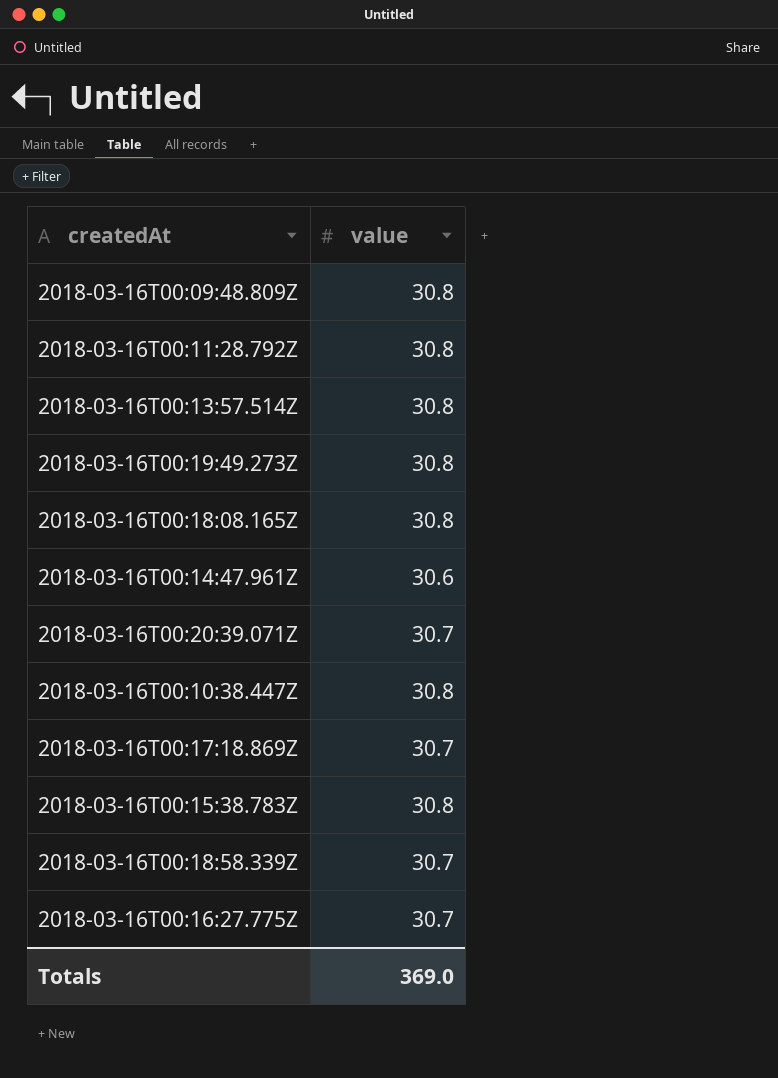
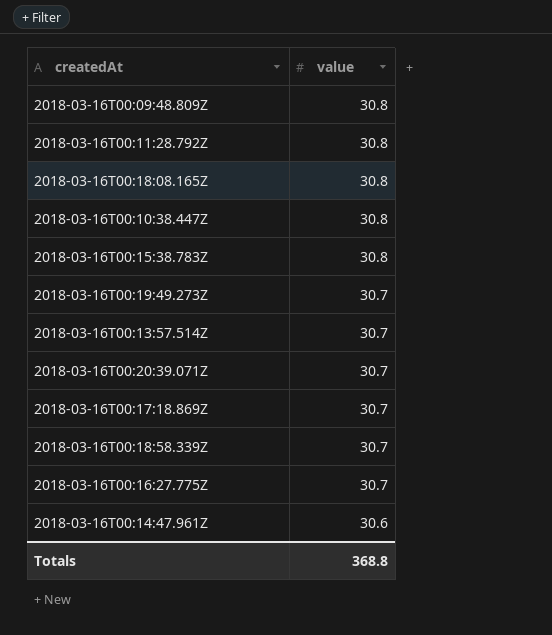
row order: none -> value descending
2018-03-16T00:19:49.273Z | value: 30.8 -> 30.7
2018-03-16T00:13:57.514Z | value: 30.8 -> 30.7
Totals | value: 369.0 -> 368.8

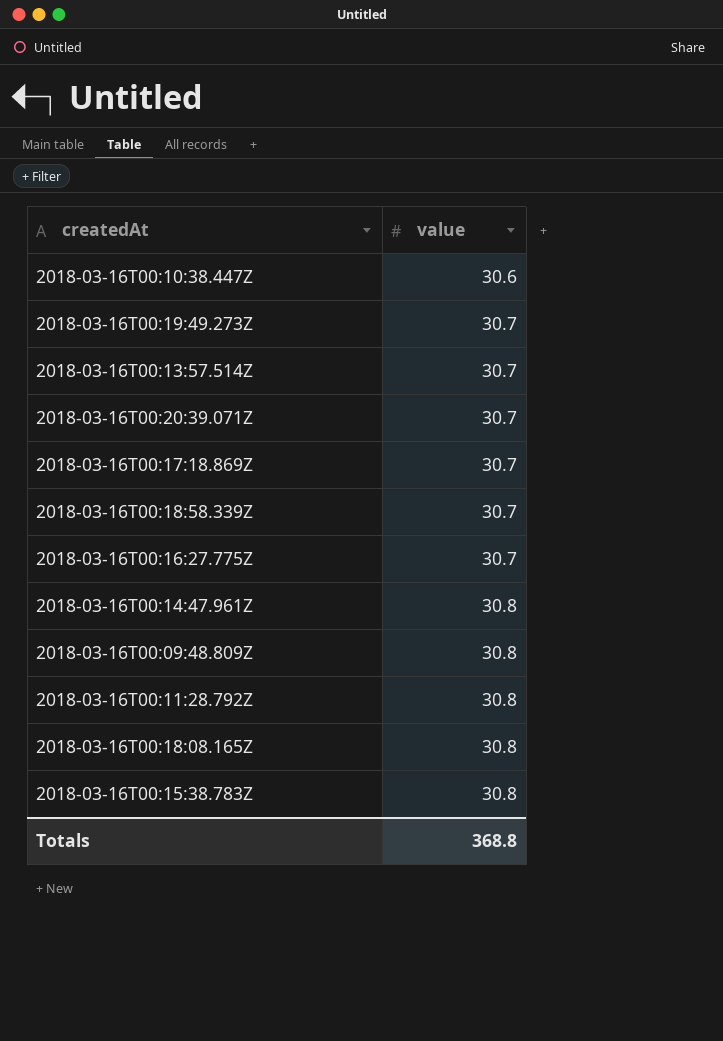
row order: value descending -> value ascending
2018-03-16T00:10:38.447Z | value: 30.8 -> 30.6
2018-03-16T00:14:47.961Z | value: 30.6 -> 30.8

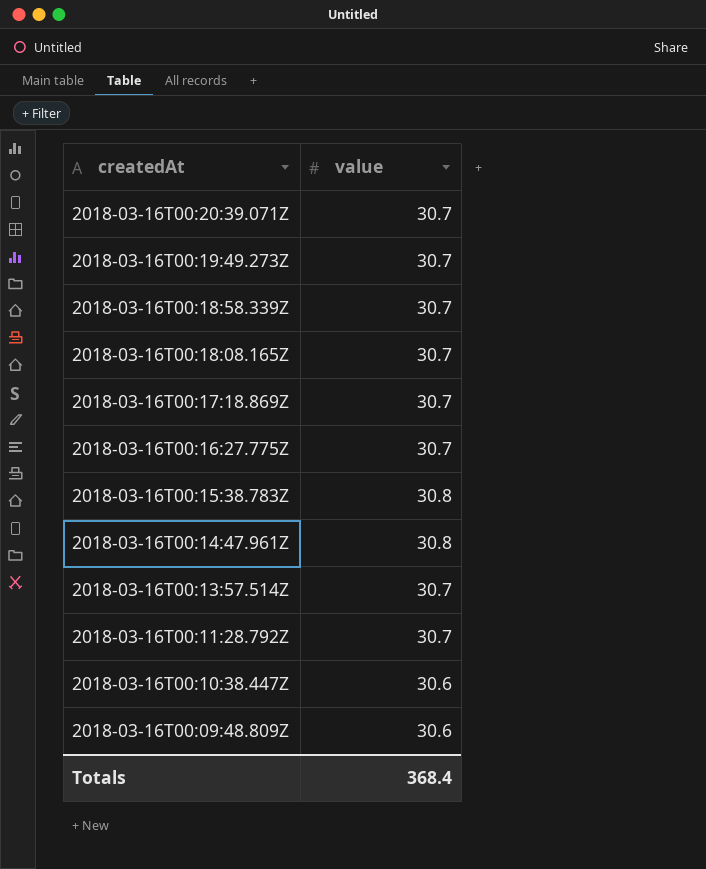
row order: value ascending -> createdAt descending
2018-03-16T00:18:08.165Z | value: 30.8 -> 30.7
2018-03-16T00:11:28.792Z | value: 30.8 -> 30.7
2018-03-16T00:09:48.809Z | value: 30.8 -> 30.6
Totals | value: 368.8 -> 368.4

